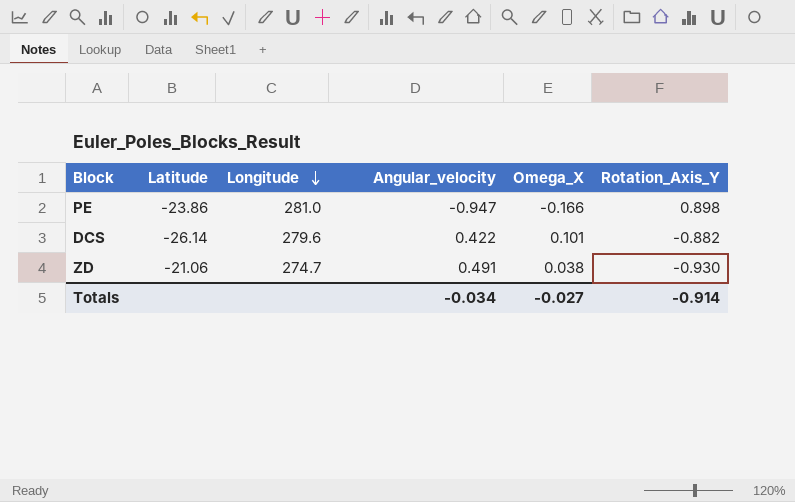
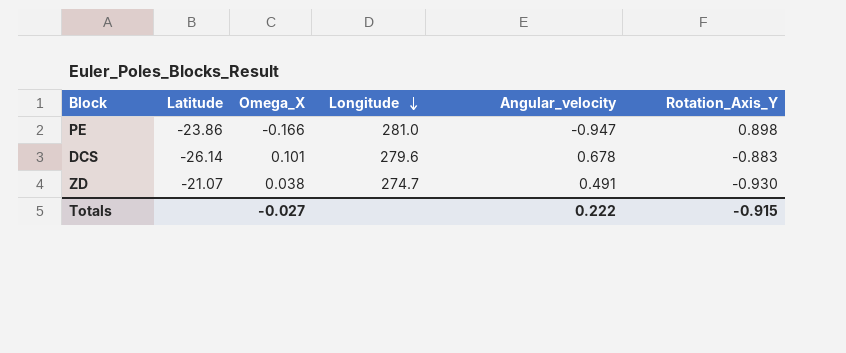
column Omega_X | position: 5 -> 3
DCS | Angular_velocity: 0.422 -> 0.678
DCS | Rotation_Axis_Y: -0.882 -> -0.883
ZD | Latitude: -21.06 -> -21.07
Totals | Angular_velocity: -0.034 -> 0.222
Totals | Rotation_Axis_Y: -0.914 -> -0.915

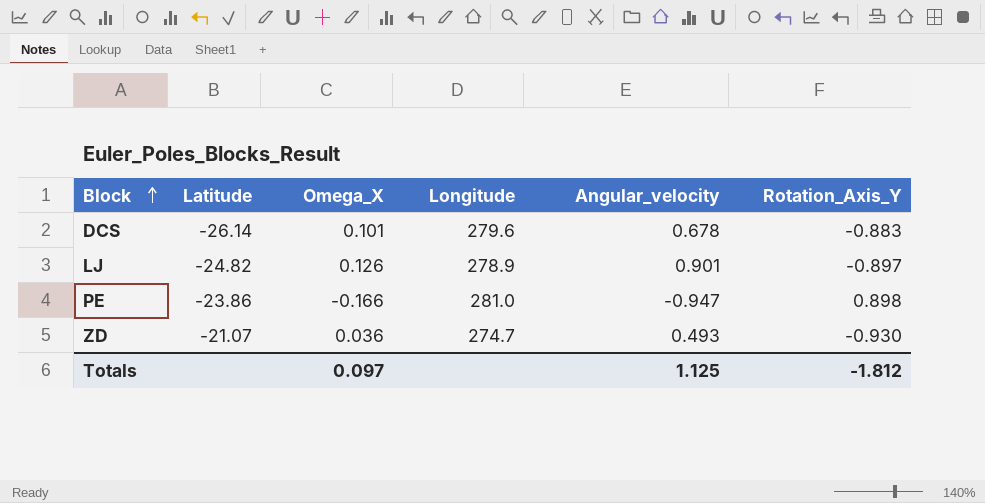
row order: Longitude descending -> Block ascending
row LJ: none -> -24.82 | 0.126 | 278.9 | 0.901 | -0.897
ZD | Omega_X: 0.038 -> 0.036
ZD | Angular_velocity: 0.491 -> 0.493
Totals | Omega_X: -0.027 -> 0.097
Totals | Angular_velocity: 0.222 -> 1.125
Totals | Rotation_Axis_Y: -0.915 -> -1.812

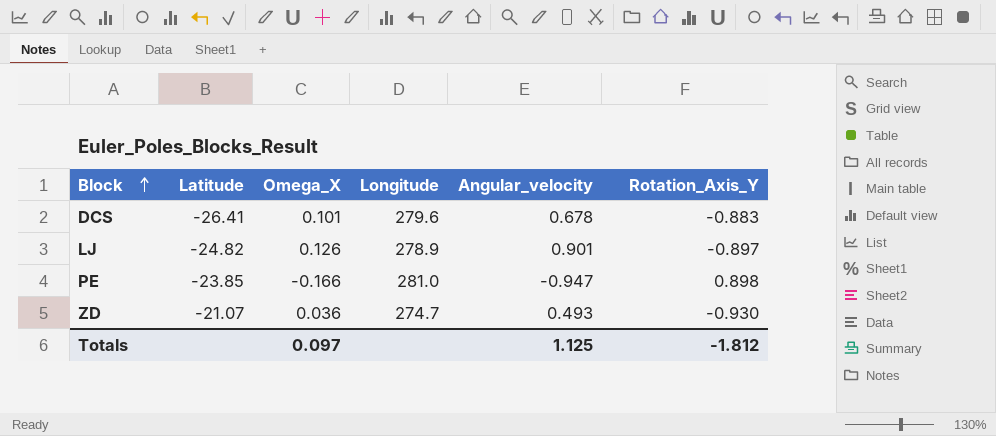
DCS | Latitude: -26.14 -> -26.41
PE | Latitude: -23.86 -> -23.85

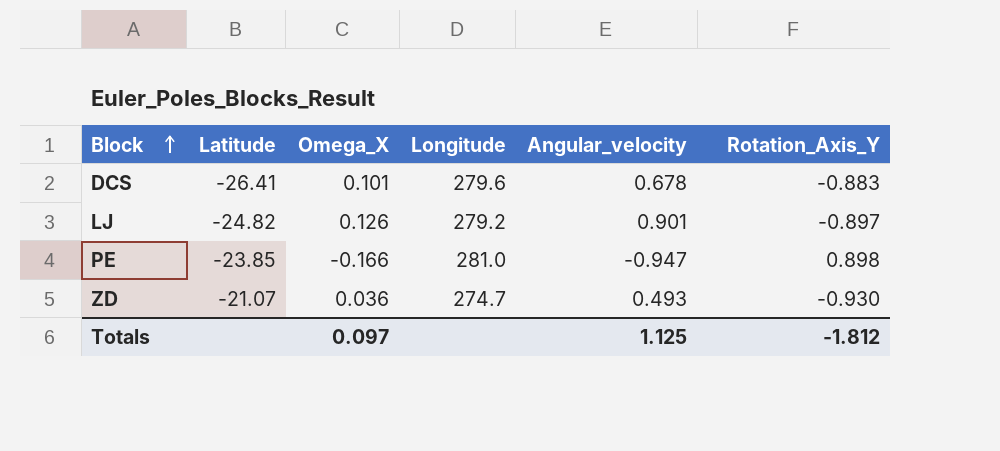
LJ | Longitude: 278.9 -> 279.2

